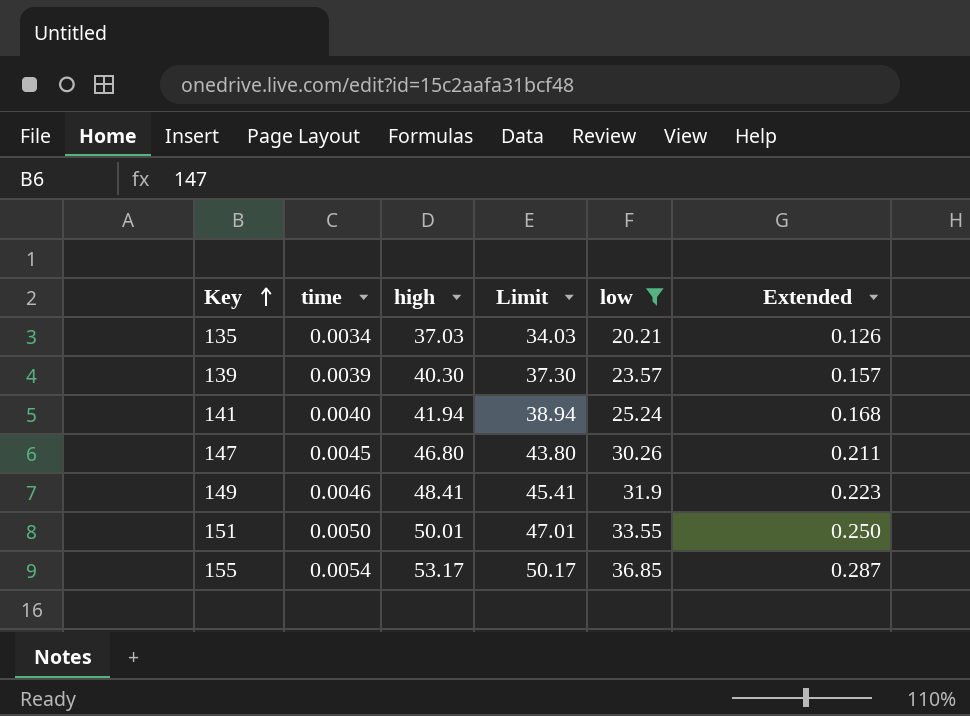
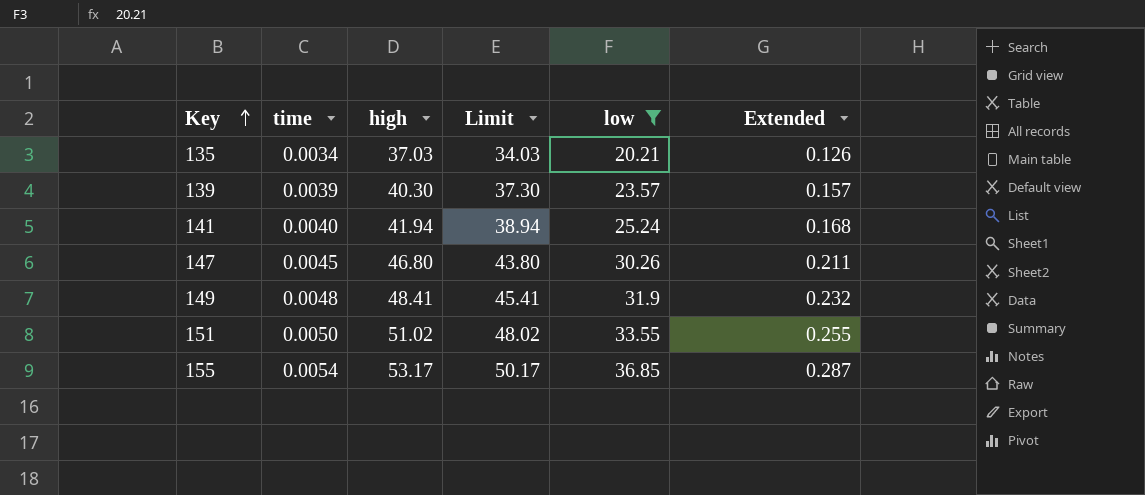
149 | time: 0.0046 -> 0.0048
149 | Extended: 0.223 -> 0.232
151 | high: 50.01 -> 51.02
151 | Limit: 47.01 -> 48.02
151 | Extended: 0.250 -> 0.255

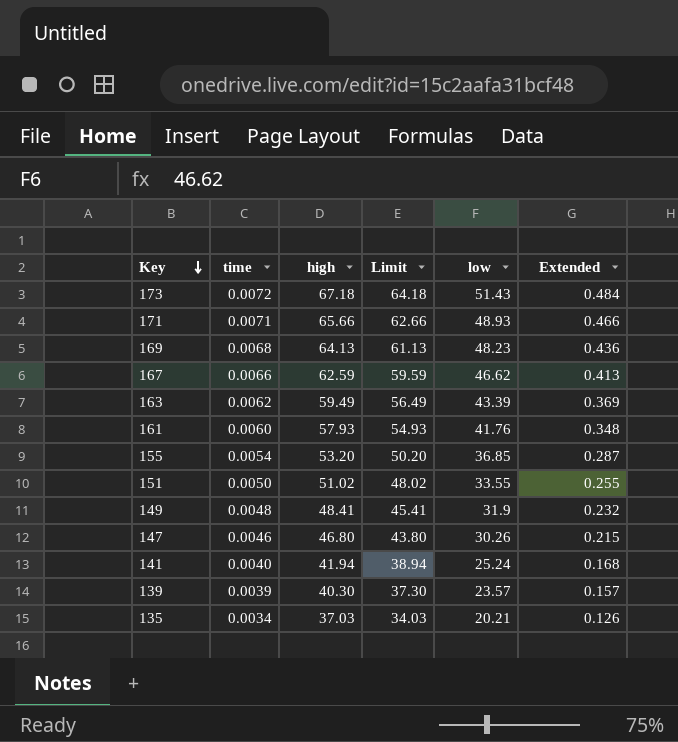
filter: low <= 36.85 -> none
row order: Key ascending -> Key descending
155 | high: 53.17 -> 53.20
155 | Limit: 50.17 -> 50.20
147 | time: 0.0045 -> 0.0046
147 | Extended: 0.211 -> 0.215

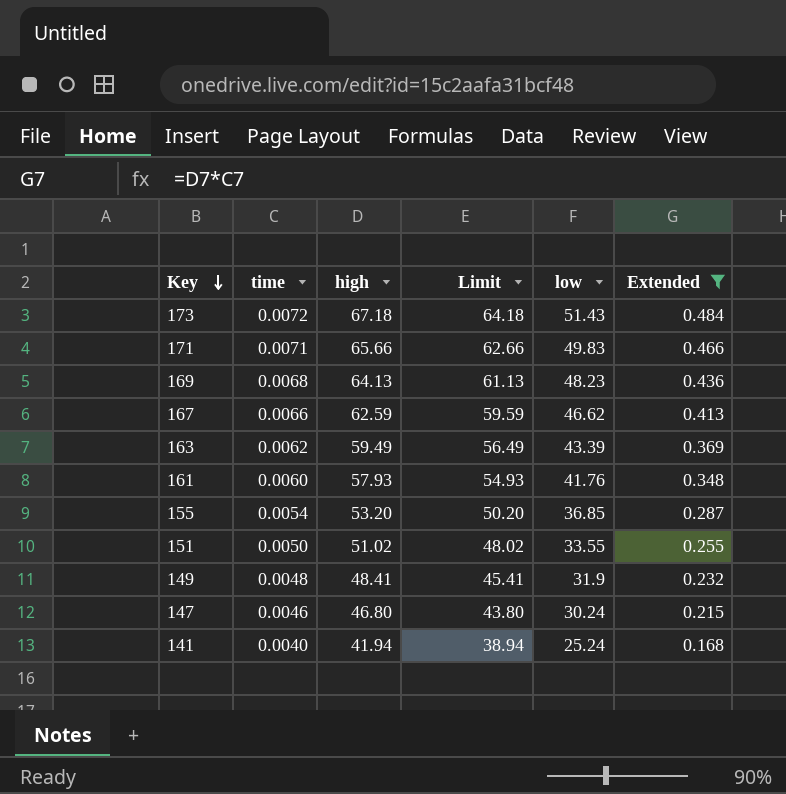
filter: none -> Extended >= 0.168
171 | low: 48.93 -> 49.83
147 | low: 30.26 -> 30.24

